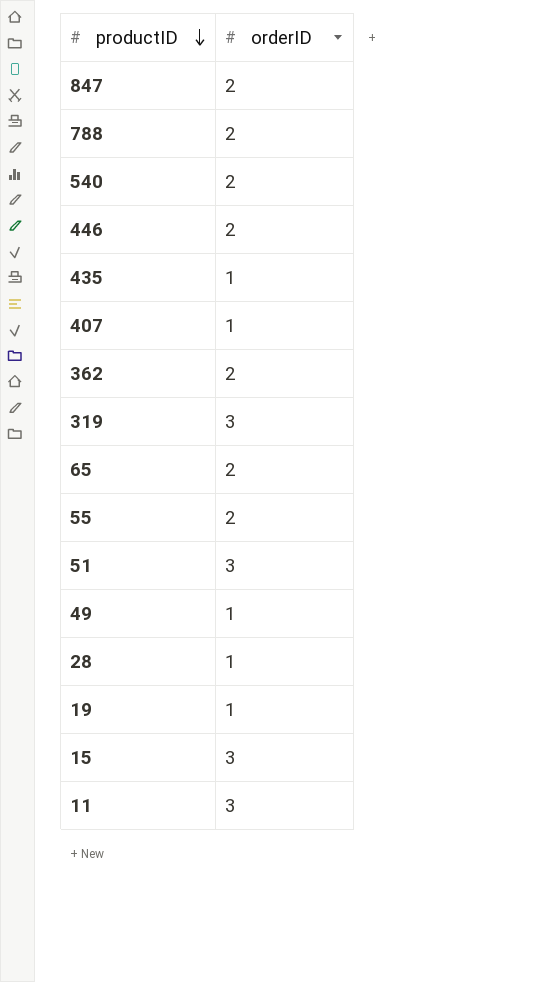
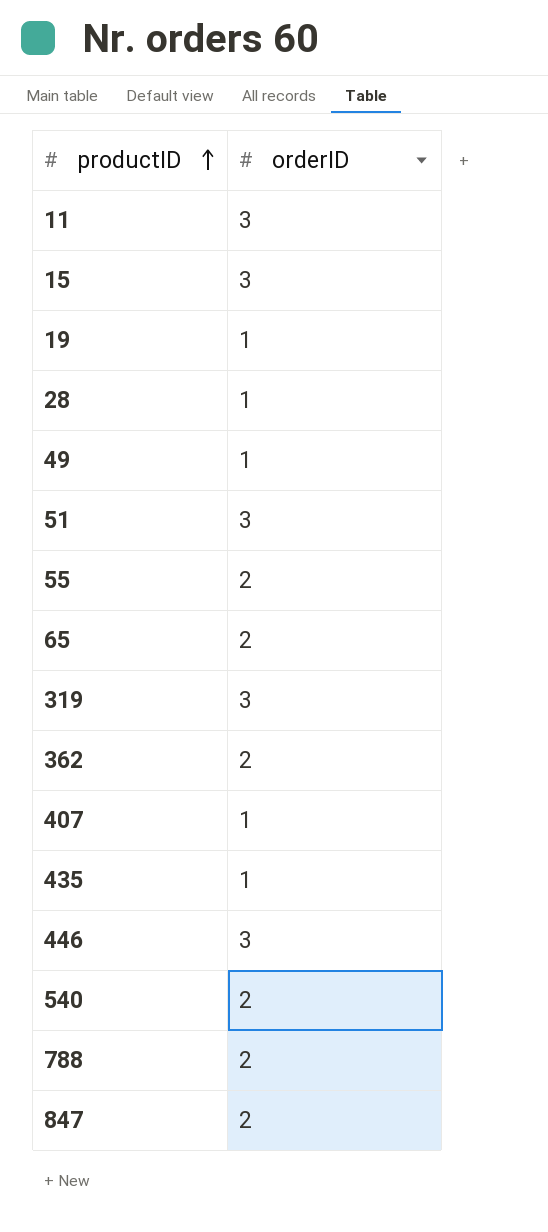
row order: productID descending -> productID ascending
446 | orderID: 2 -> 3

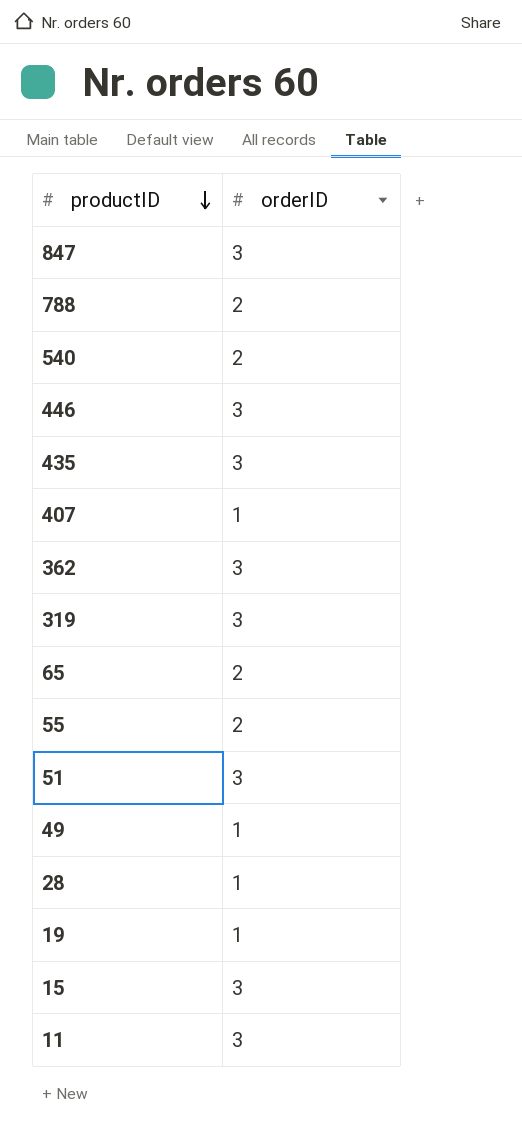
row order: productID ascending -> productID descending
847 | orderID: 2 -> 3
435 | orderID: 1 -> 3
362 | orderID: 2 -> 3

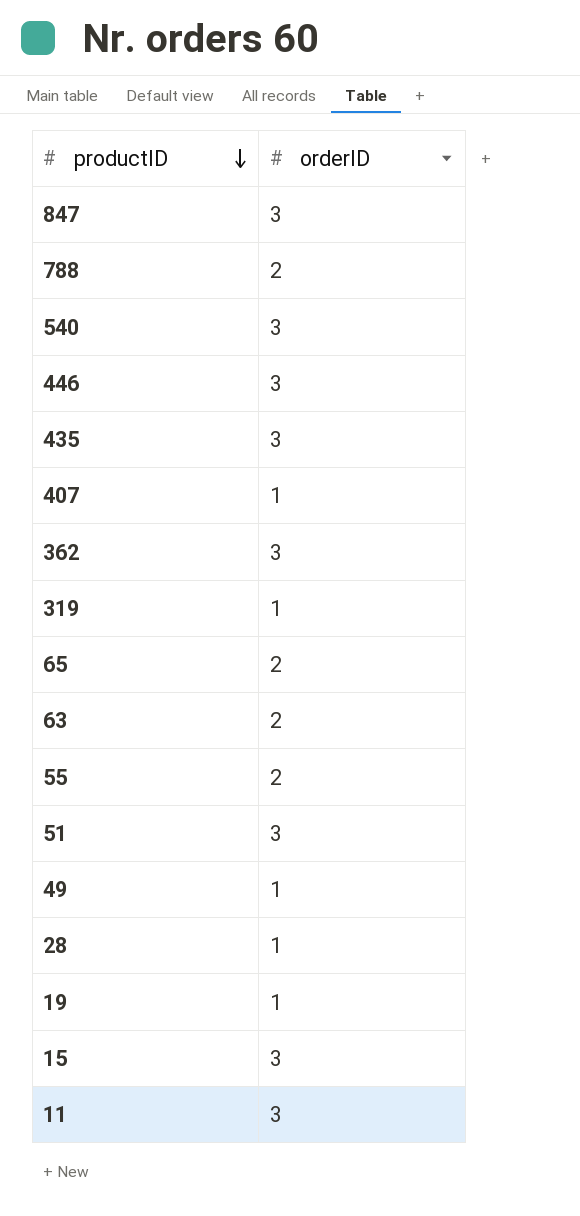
540 | orderID: 2 -> 3
319 | orderID: 3 -> 1
row 63: none -> 2

